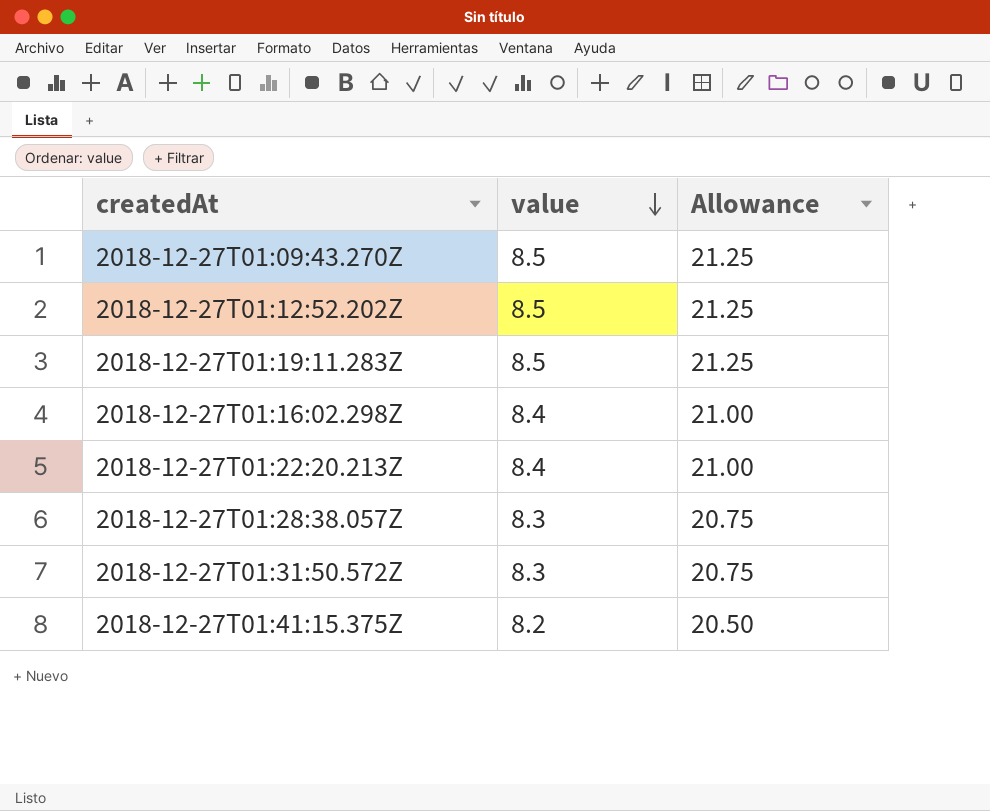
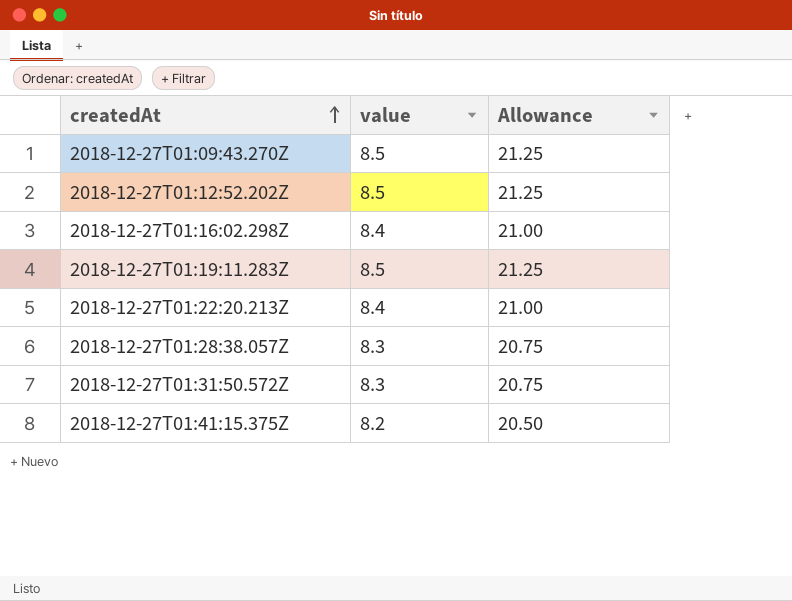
row order: value descending -> createdAt ascending

